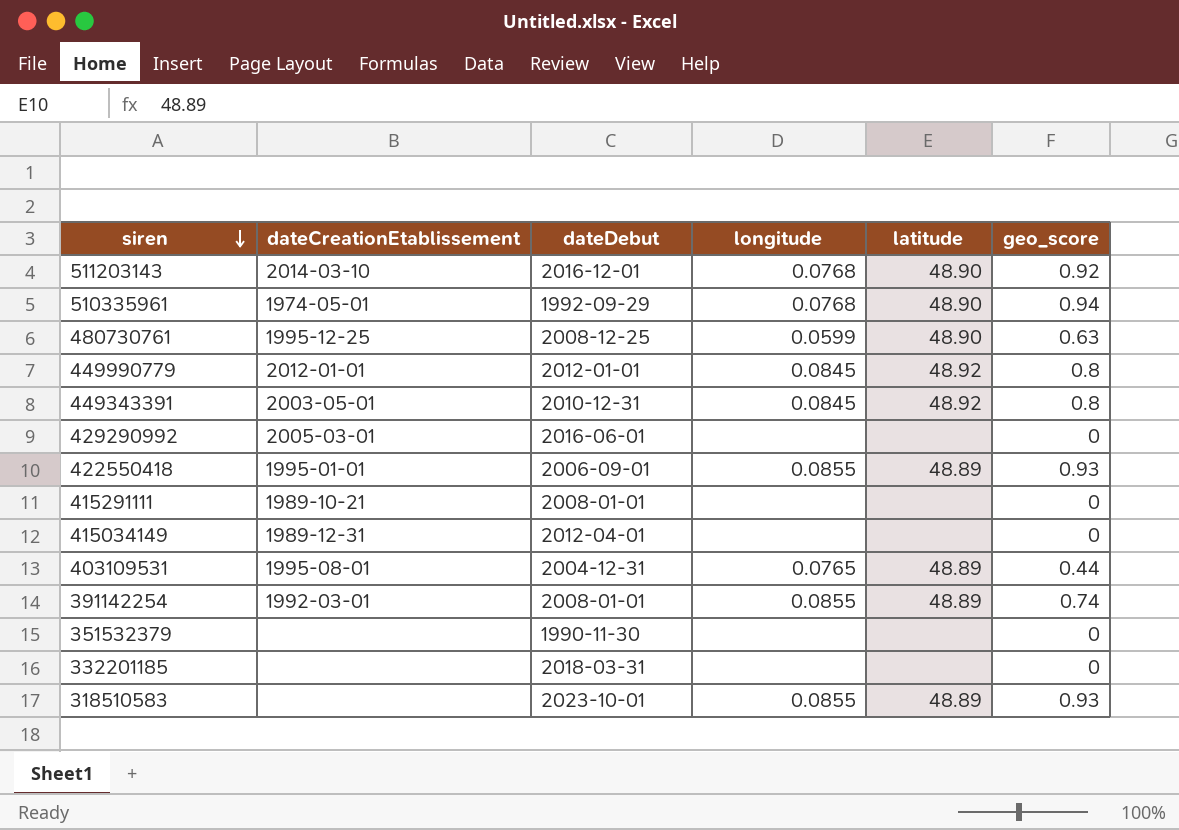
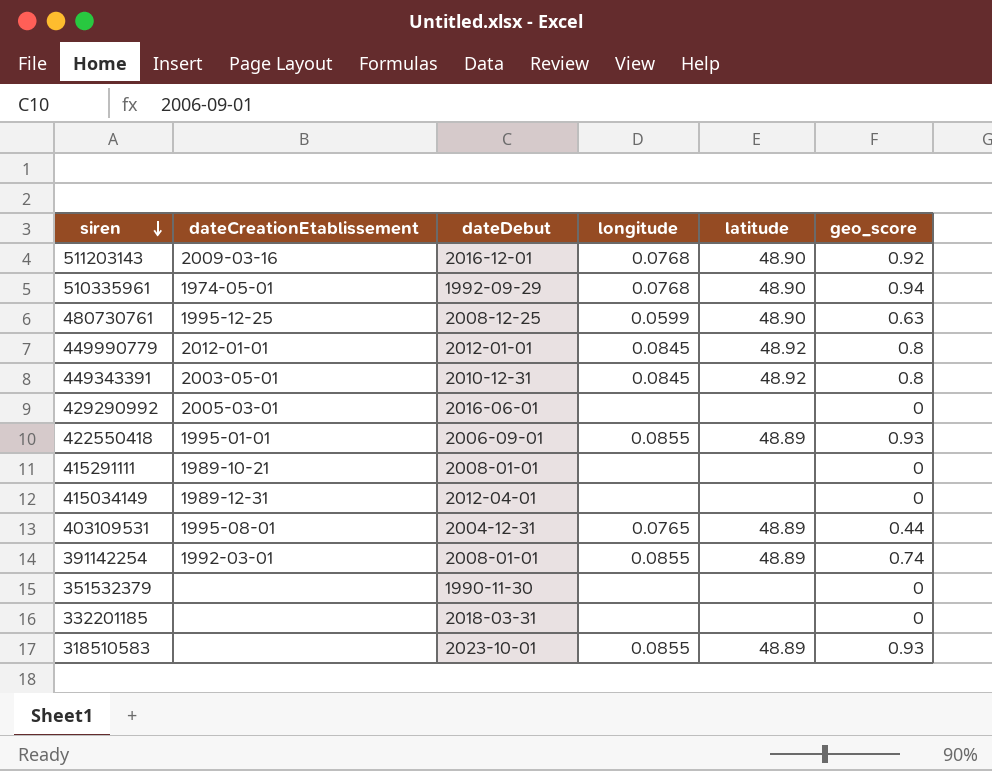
511203143 | dateCreationEtablissement: 2014-03-10 -> 2009-03-16

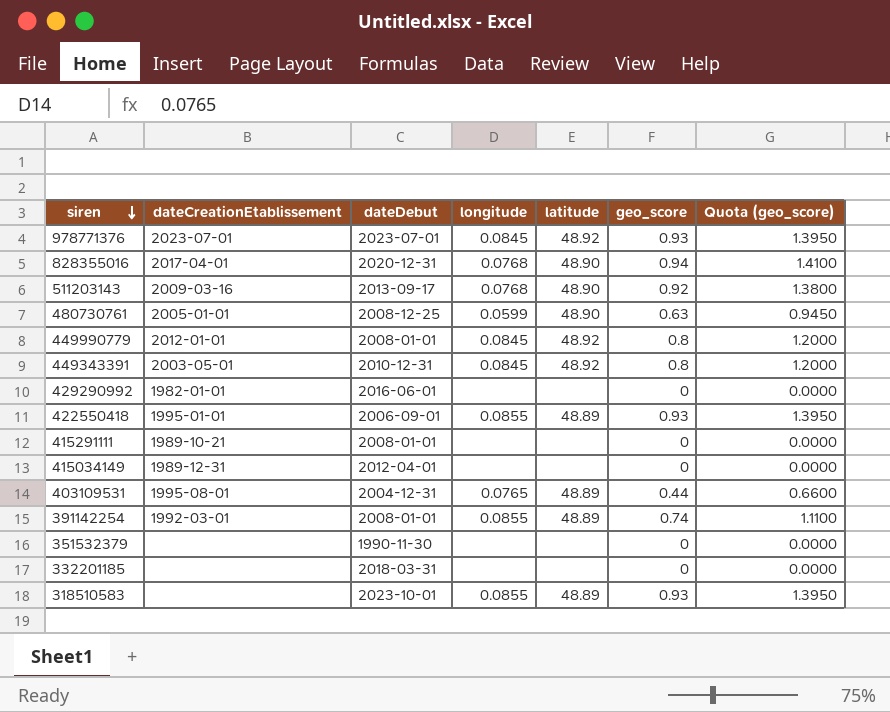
column Quota (geo_score) | formula: none -> [geo_score] * 1.5
row 510335961: 1974-05-01 | 1992-09-29 | 0.0768 | 48.90 | 0.94 -> none
row 978771376: none -> 2023-07-01 | 2023-07-01 | 0.0845 | 48.92 | 0.93 | 1.3950
row 828355016: none -> 2017-04-01 | 2020-12-31 | 0.0768 | 48.90 | 0.94 | 1.4100
511203143 | dateDebut: 2016-12-01 -> 2013-09-17
480730761 | dateCreationEtablissement: 1995-12-25 -> 2005-01-01
449990779 | dateDebut: 2012-01-01 -> 2008-01-01
429290992 | dateCreationEtablissement: 2005-03-01 -> 1982-01-01

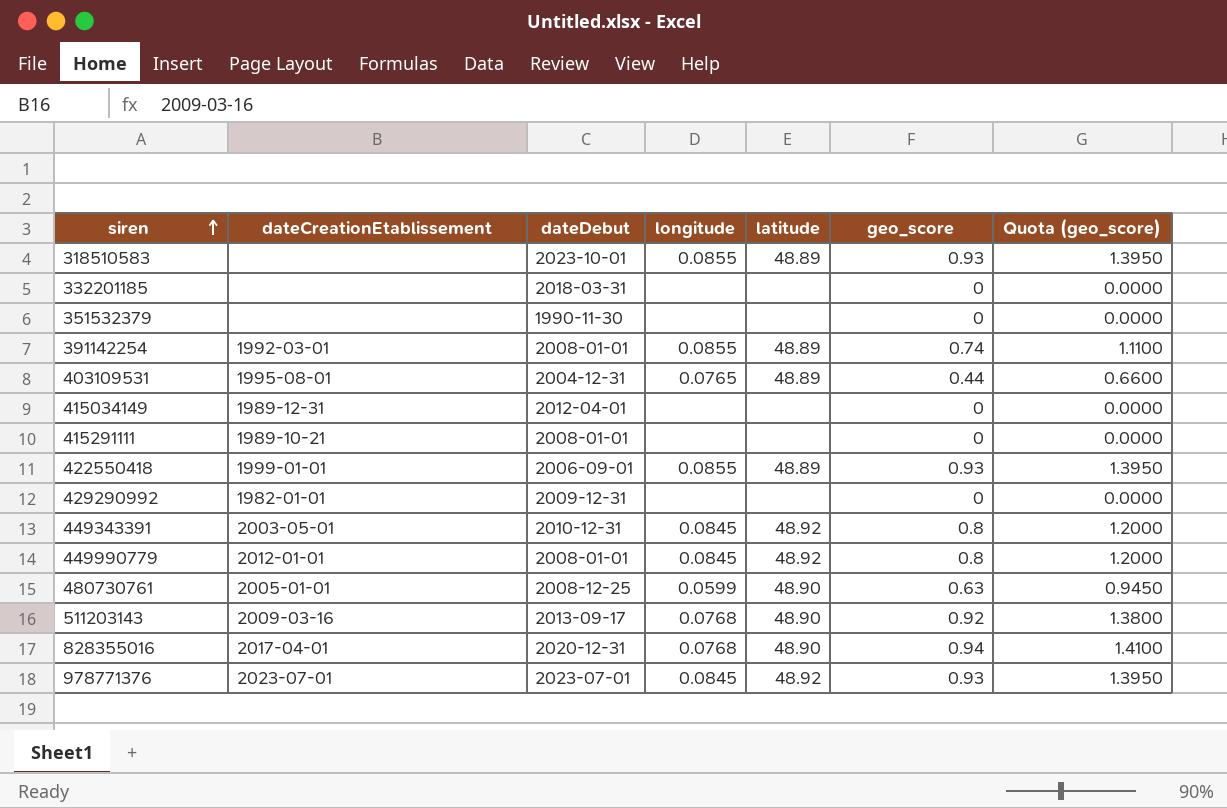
row order: siren descending -> siren ascending
422550418 | dateCreationEtablissement: 1995-01-01 -> 1999-01-01
429290992 | dateDebut: 2016-06-01 -> 2009-12-31

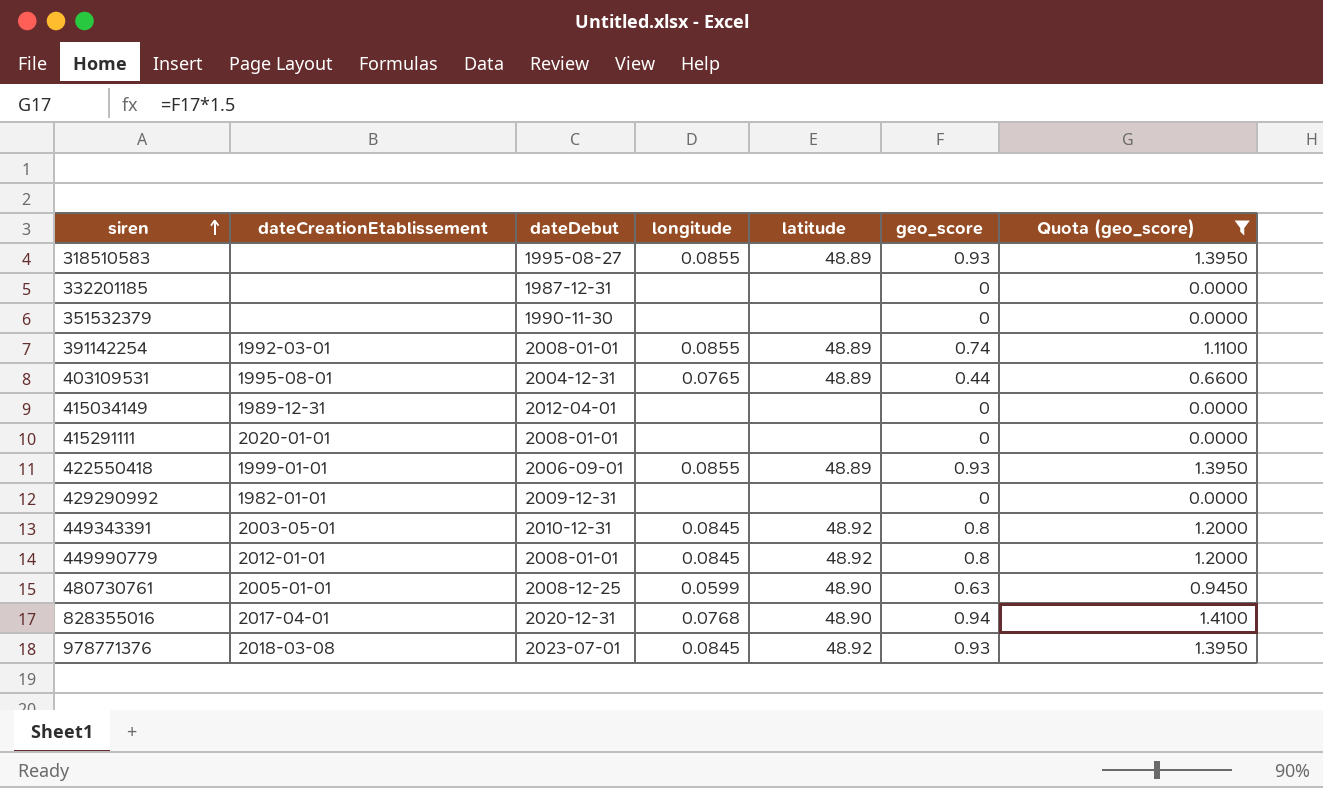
filter: none -> Quota (geo_score) != 1.3800
318510583 | dateDebut: 2023-10-01 -> 1995-08-27
332201185 | dateDebut: 2018-03-31 -> 1987-12-31
415291111 | dateCreationEtablissement: 1989-10-21 -> 2020-01-01
978771376 | dateCreationEtablissement: 2023-07-01 -> 2018-03-08

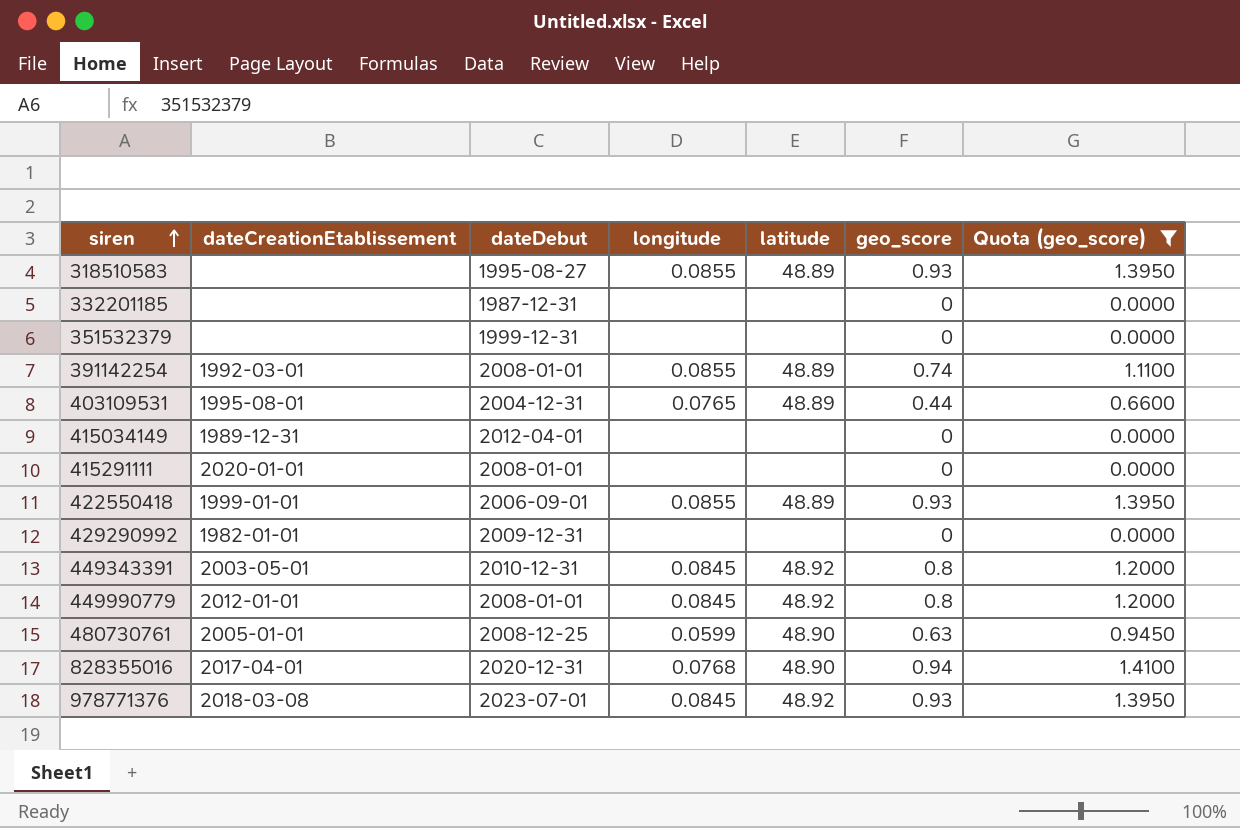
351532379 | dateDebut: 1990-11-30 -> 1999-12-31

